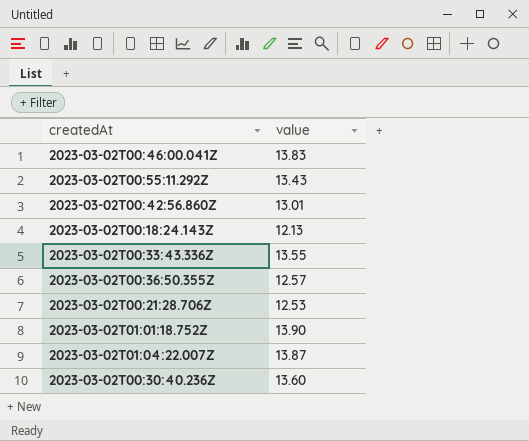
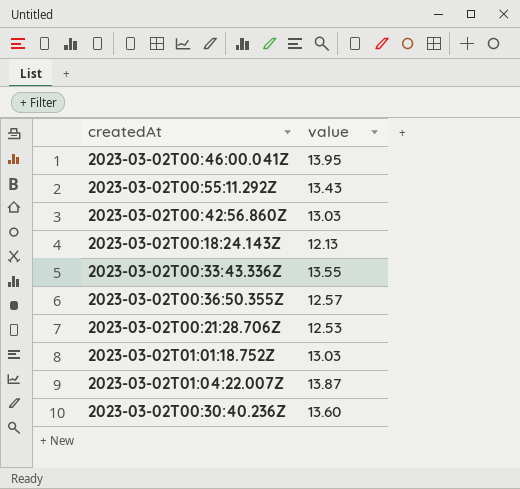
2023-03-02T00:46:00.041Z | value: 13.83 -> 13.95
2023-03-02T00:42:56.860Z | value: 13.01 -> 13.03
2023-03-02T01:01:18.752Z | value: 13.90 -> 13.03

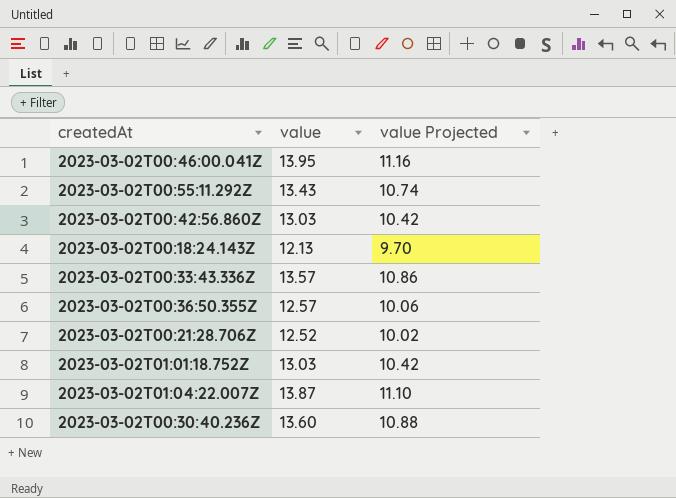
column value Projected | formula: none -> [value] * 0.8
2023-03-02T00:33:43.336Z | value: 13.55 -> 13.57
2023-03-02T00:21:28.706Z | value: 12.53 -> 12.52

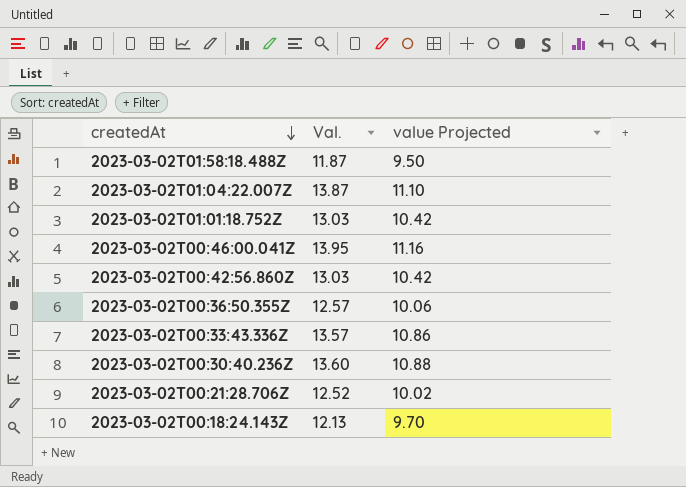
row order: none -> createdAt descending
column name: value -> Val.
row 2023-03-02T00:55:11.292Z: 13.43 | 10.74 -> none
row 2023-03-02T01:58:18.488Z: none -> 11.87 | 9.50

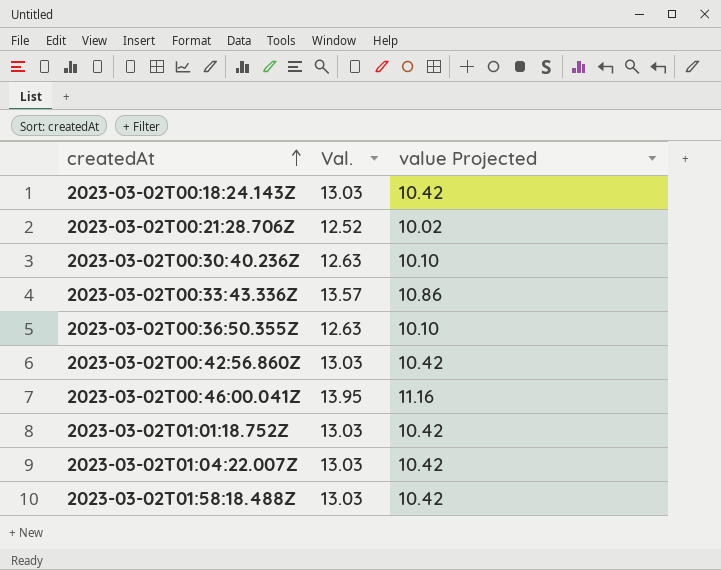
row order: createdAt descending -> createdAt ascending
2023-03-02T00:18:24.143Z | Val.: 12.13 -> 13.03
2023-03-02T00:18:24.143Z | value Projected: 9.70 -> 10.42
2023-03-02T00:30:40.236Z | Val.: 13.60 -> 12.63
2023-03-02T00:30:40.236Z | value Projected: 10.88 -> 10.10
2023-03-02T00:36:50.355Z | Val.: 12.57 -> 12.63
2023-03-02T00:36:50.355Z | value Projected: 10.06 -> 10.10
2023-03-02T01:04:22.007Z | Val.: 13.87 -> 13.03
2023-03-02T01:04:22.007Z | value Projected: 11.10 -> 10.42
2023-03-02T01:58:18.488Z | Val.: 11.87 -> 13.03
2023-03-02T01:58:18.488Z | value Projected: 9.50 -> 10.42

